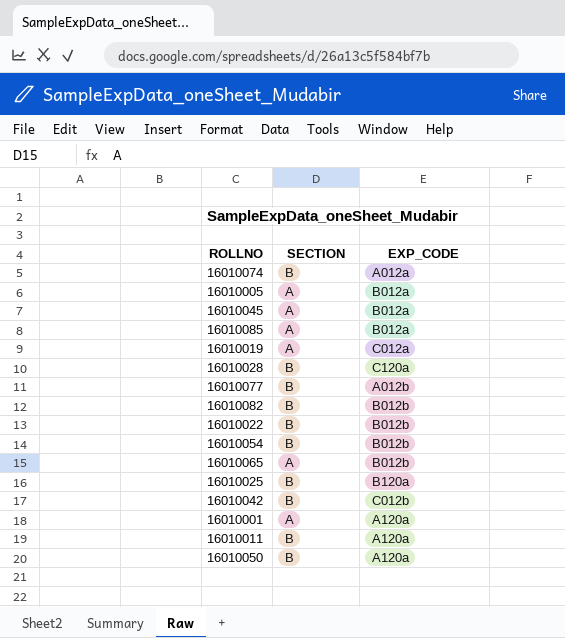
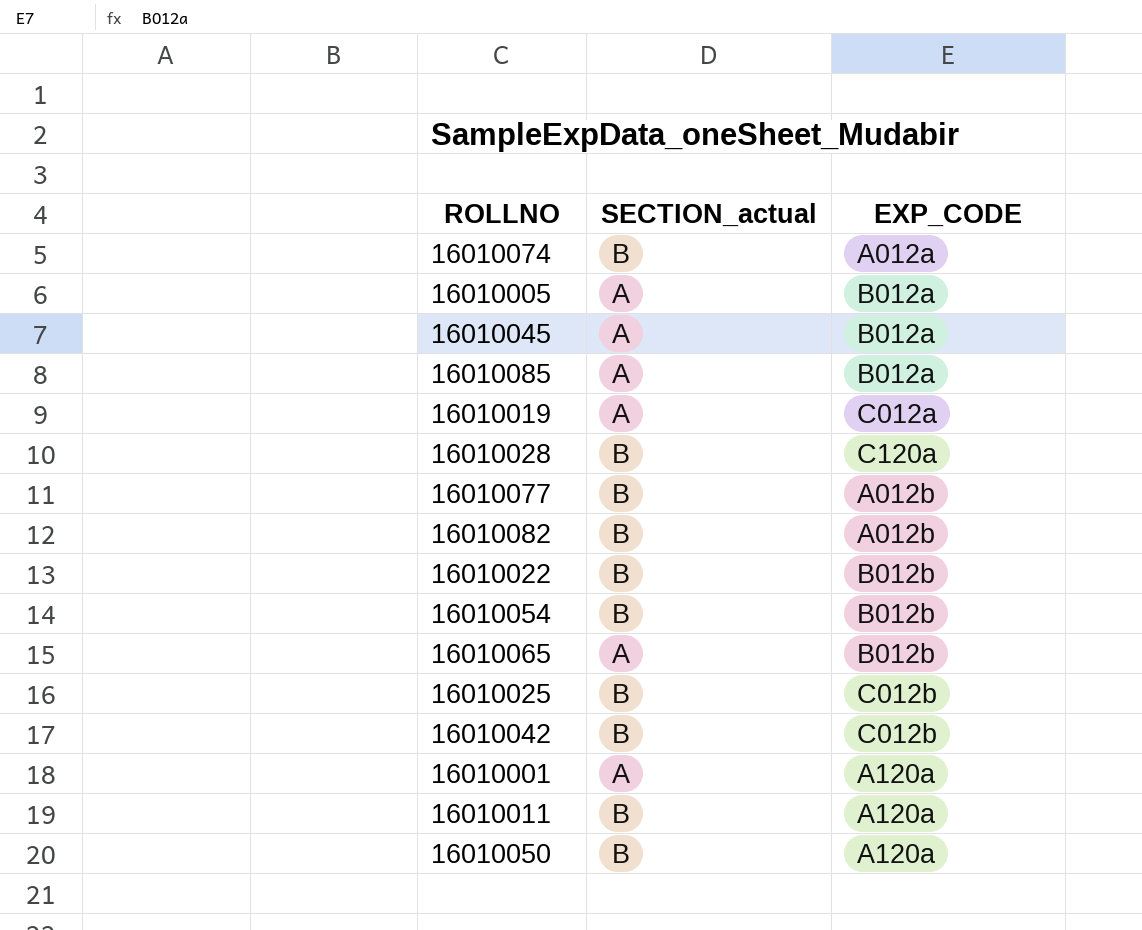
column name: SECTION -> SECTION_actual
16010082 | EXP_CODE: B012b -> A012b
16010025 | EXP_CODE: B120a -> C012b

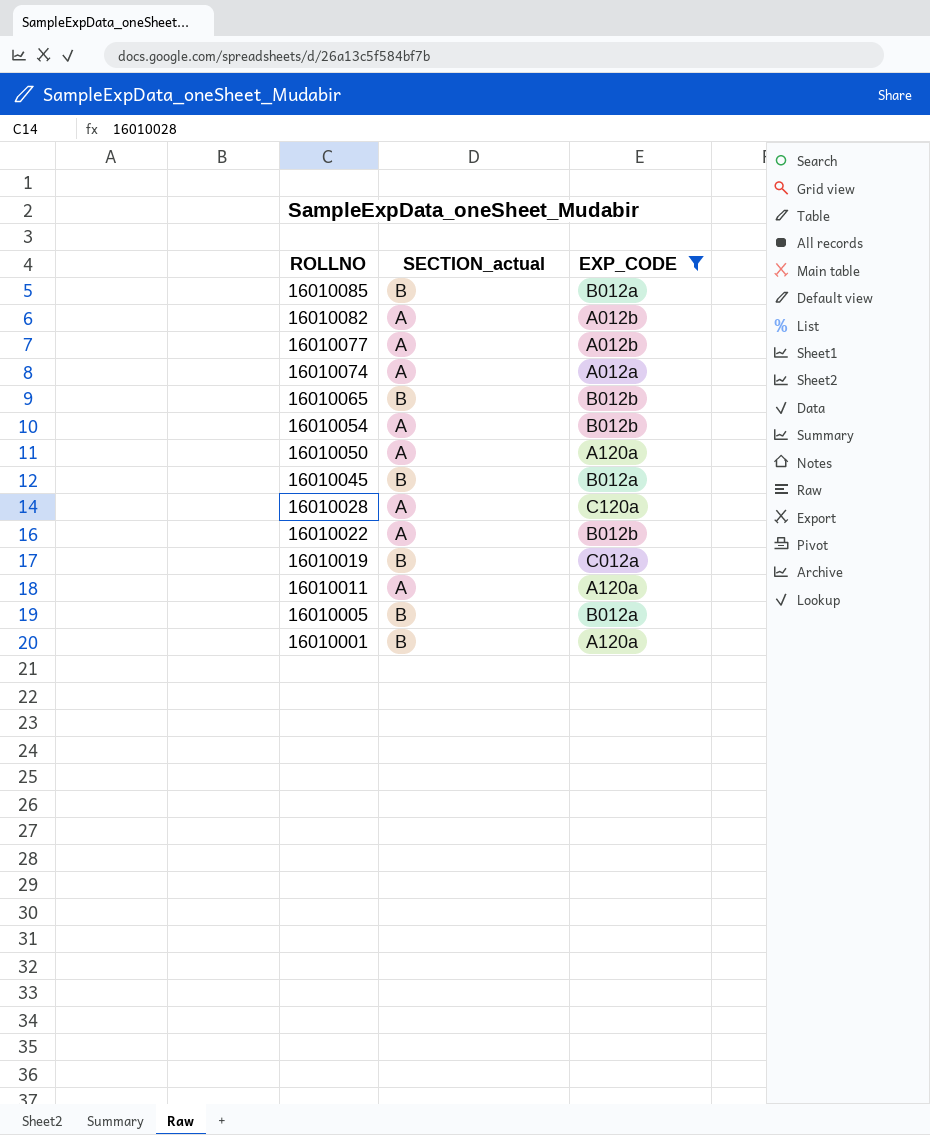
filter: none -> EXP_CODE != C012b
row order: none -> ROLLNO descending
16010085 | SECTION_actual: A -> B
16010082 | SECTION_actual: B -> A
16010077 | SECTION_actual: B -> A
16010074 | SECTION_actual: B -> A
16010065 | SECTION_actual: A -> B
16010054 | SECTION_actual: B -> A
16010050 | SECTION_actual: B -> A
16010045 | SECTION_actual: A -> B
16010028 | SECTION_actual: B -> A
16010022 | SECTION_actual: B -> A
16010019 | SECTION_actual: A -> B
16010011 | SECTION_actual: B -> A
16010005 | SECTION_actual: A -> B
16010001 | SECTION_actual: A -> B

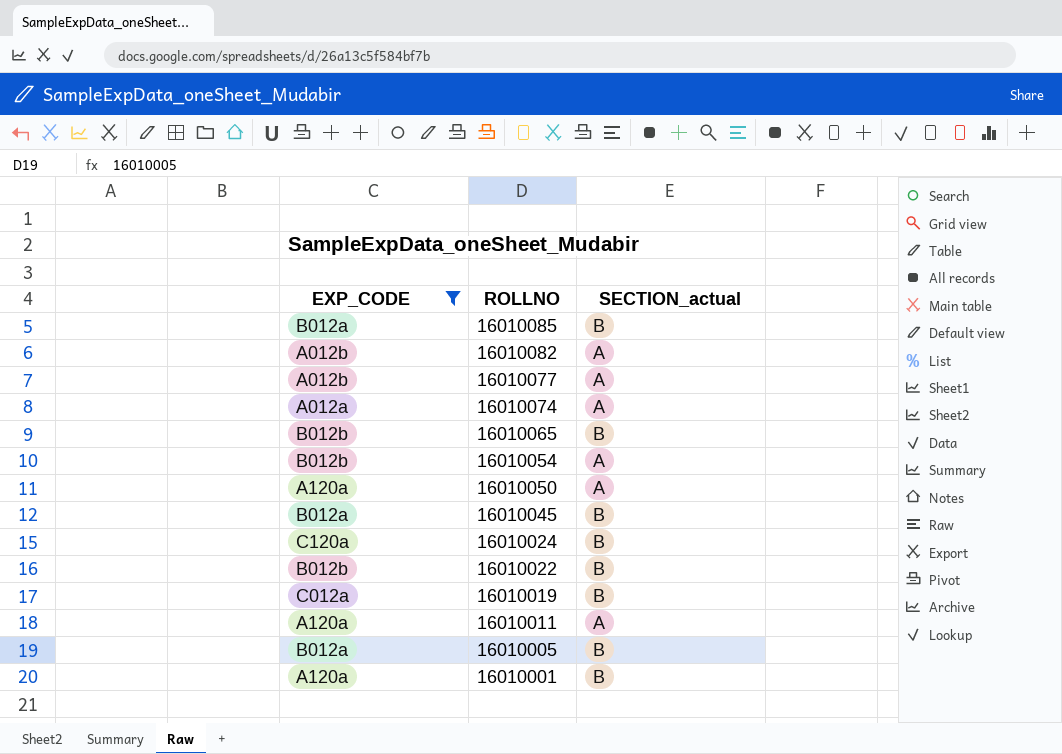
column EXP_CODE | position: 3 -> 1
row 16010028: A | C120a -> none
row 16010024: none -> C120a | B
16010022 | SECTION_actual: A -> B

